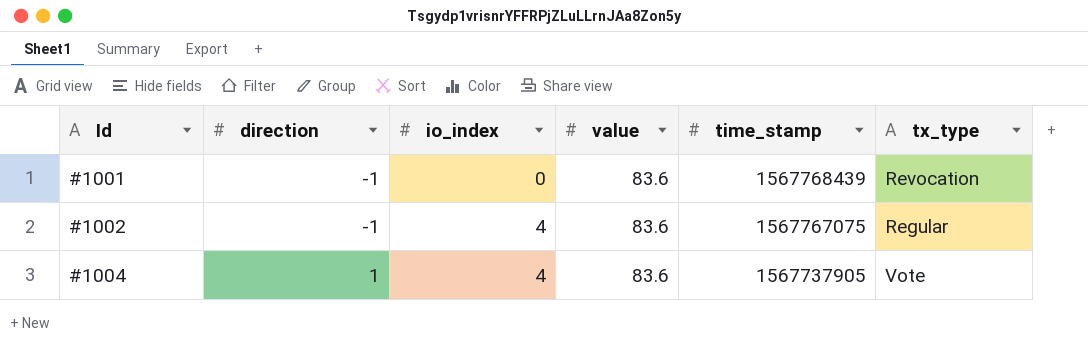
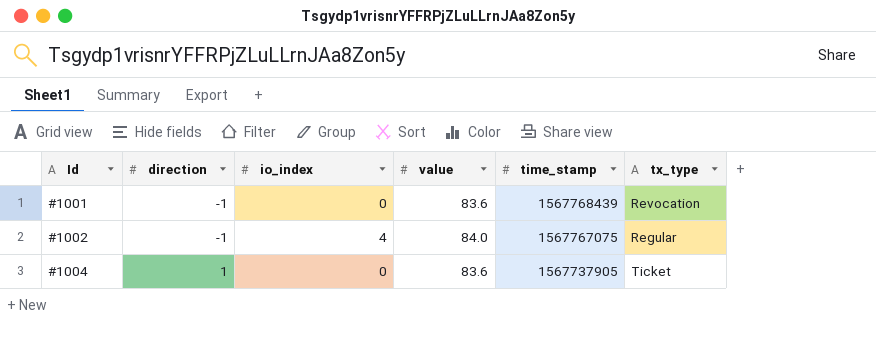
#1002 | value: 83.6 -> 84.0
#1004 | io_index: 4 -> 0
#1004 | tx_type: Vote -> Ticket

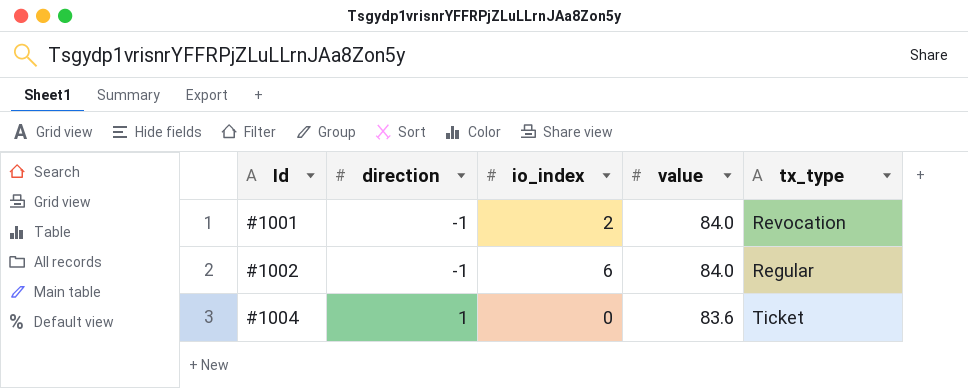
column time_stamp | position: 5 -> none
#1001 | io_index: 0 -> 2
#1001 | value: 83.6 -> 84.0
#1002 | io_index: 4 -> 6

